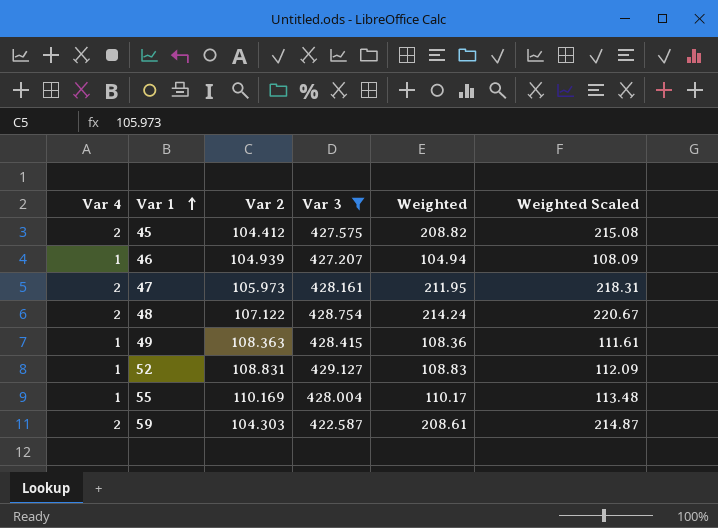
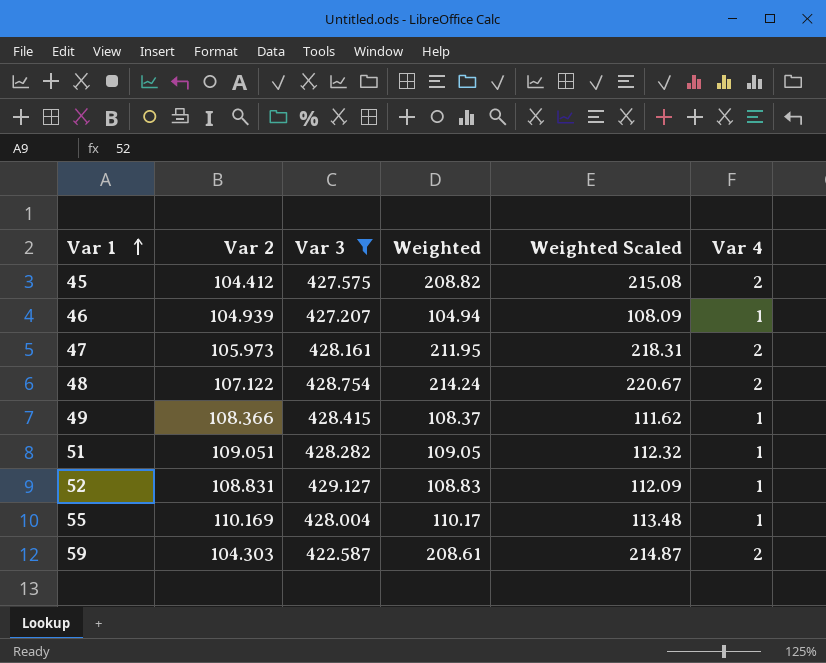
column Var 4 | position: 1 -> 6
49 | Var 2: 108.363 -> 108.366
49 | Weighted: 108.36 -> 108.37
49 | Weighted Scaled: 111.61 -> 111.62
row 51: none -> 109.051 | 428.282 | 109.05 | 112.32 | 1

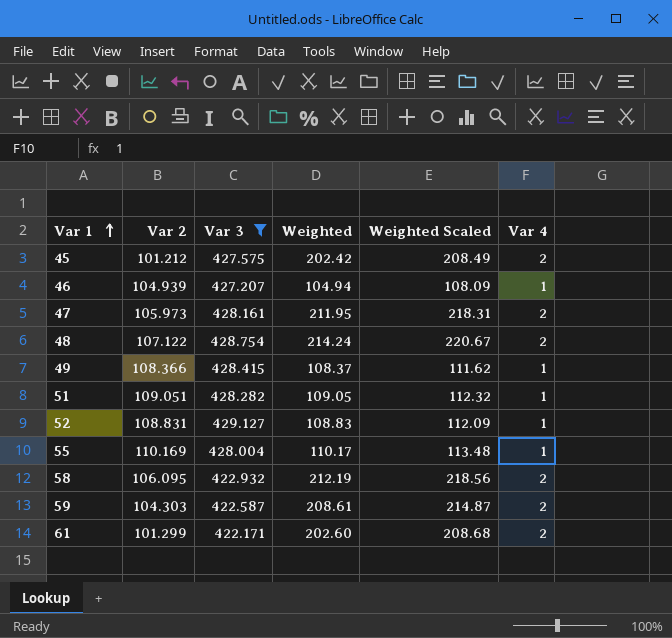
45 | Var 2: 104.412 -> 101.212
45 | Weighted: 208.82 -> 202.42
45 | Weighted Scaled: 215.08 -> 208.49
row 58: none -> 106.095 | 422.932 | 212.19 | 218.56 | 2
row 61: none -> 101.299 | 422.171 | 202.60 | 208.68 | 2

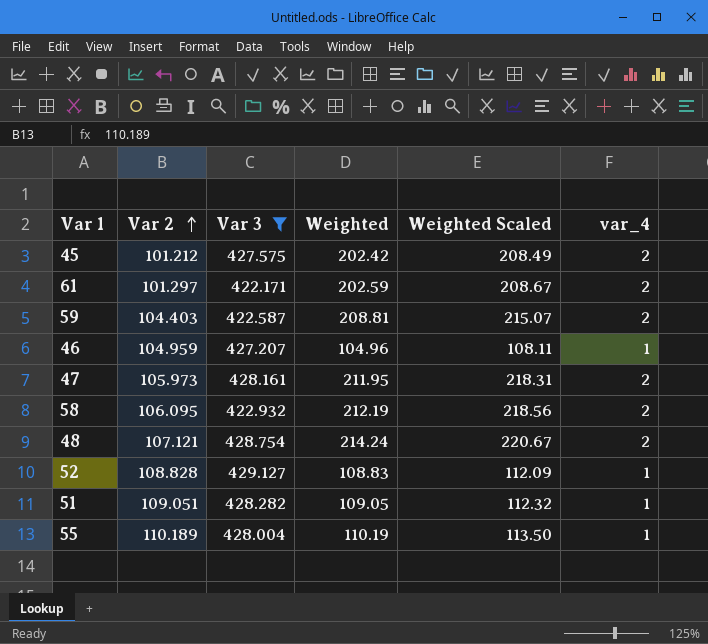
row order: Var 1 ascending -> Var 2 ascending
column name: Var 4 -> var_4
row 49: 108.366 | 428.415 | 108.37 | 111.62 | 1 -> none
61 | Var 2: 101.299 -> 101.297
61 | Weighted: 202.60 -> 202.59
61 | Weighted Scaled: 208.68 -> 208.67
59 | Var 2: 104.303 -> 104.403
59 | Weighted: 208.61 -> 208.81
59 | Weighted Scaled: 214.87 -> 215.07
46 | Var 2: 104.939 -> 104.959
46 | Weighted: 104.94 -> 104.96
46 | Weighted Scaled: 108.09 -> 108.11
48 | Var 2: 107.122 -> 107.121
52 | Var 2: 108.831 -> 108.828
55 | Var 2: 110.169 -> 110.189
55 | Weighted: 110.17 -> 110.19
55 | Weighted Scaled: 113.48 -> 113.50

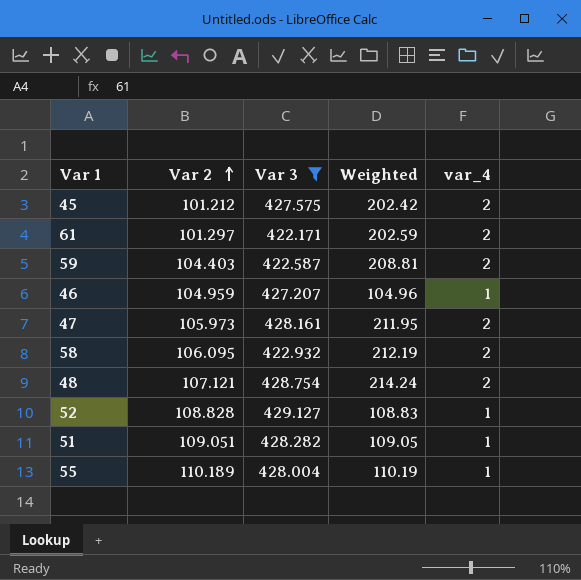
column Weighted Scaled | formula: [Weighted] * 1.03 -> none

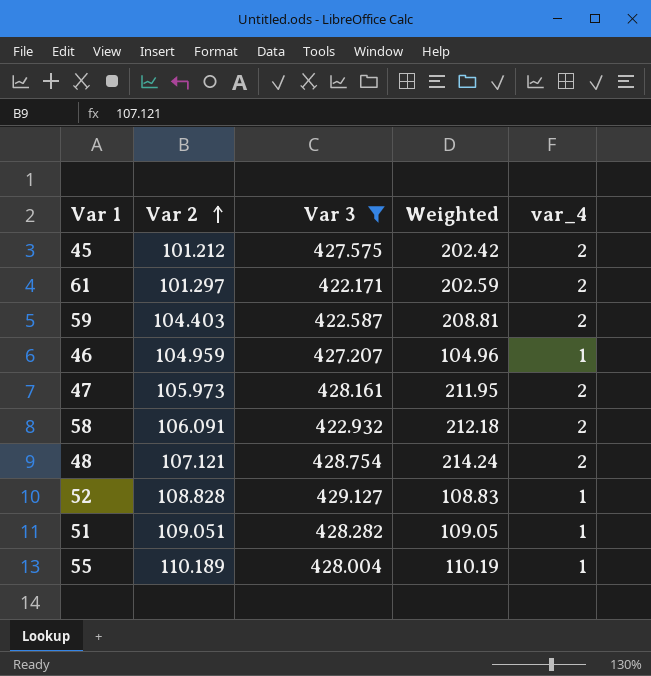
58 | Var 2: 106.095 -> 106.091
58 | Weighted: 212.19 -> 212.18

